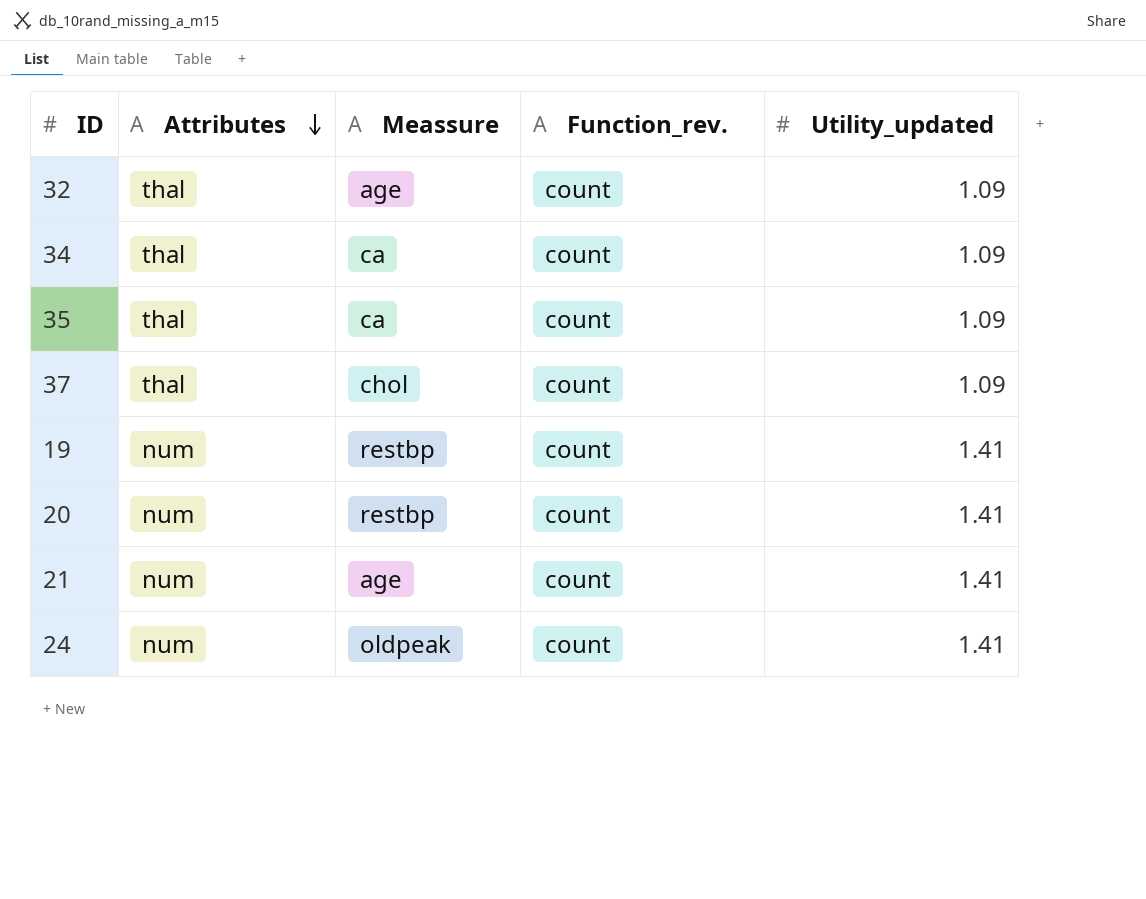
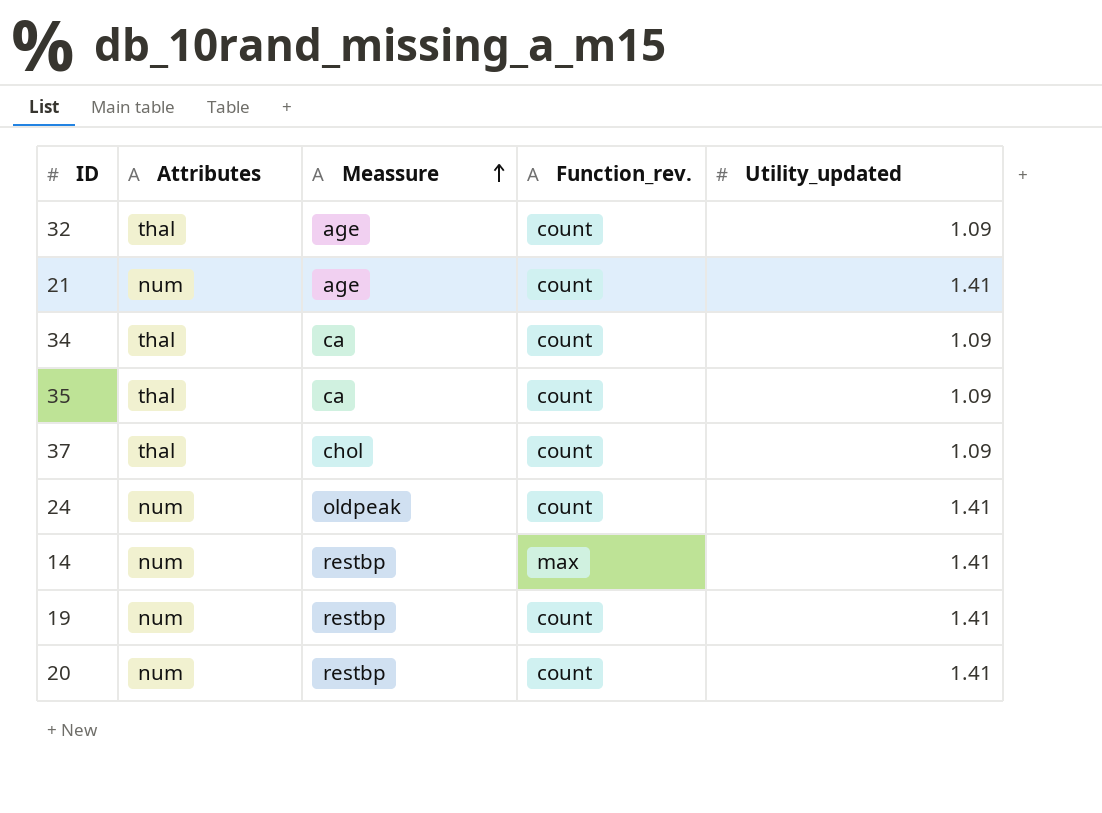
row order: Attributes descending -> Meassure ascending
row 14: none -> num | restbp | max | 1.41

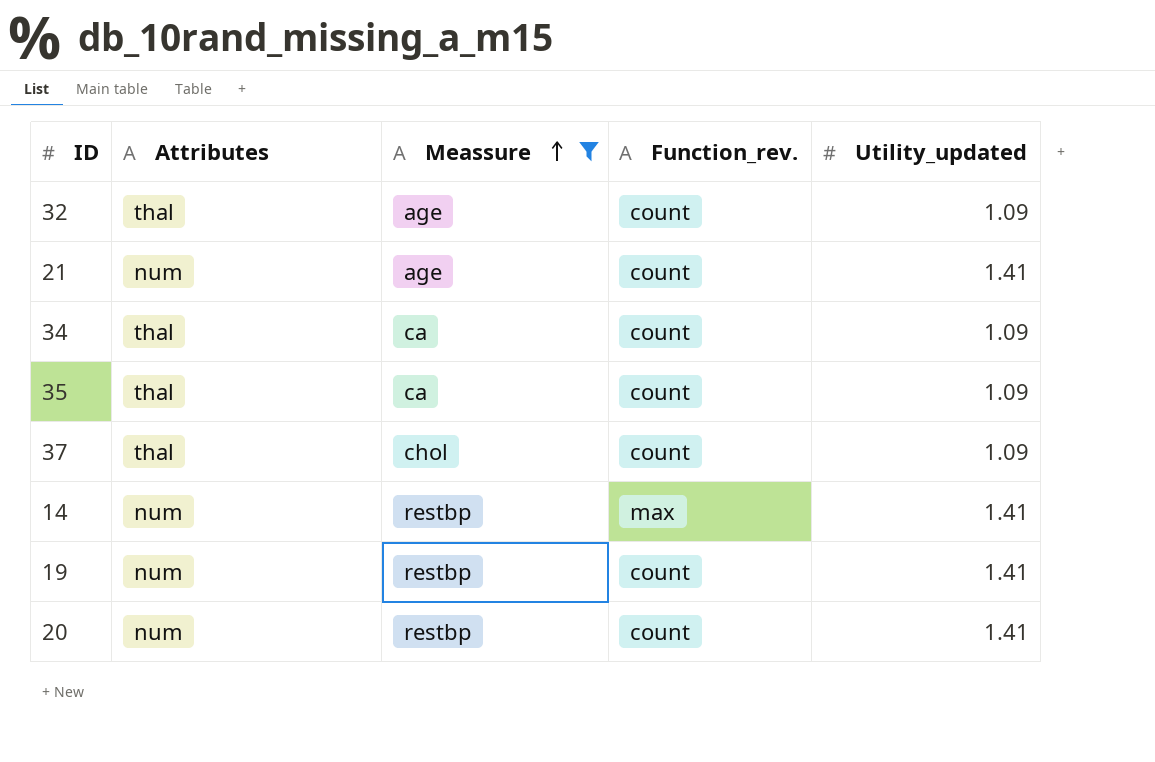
filter: none -> Meassure != oldpeak

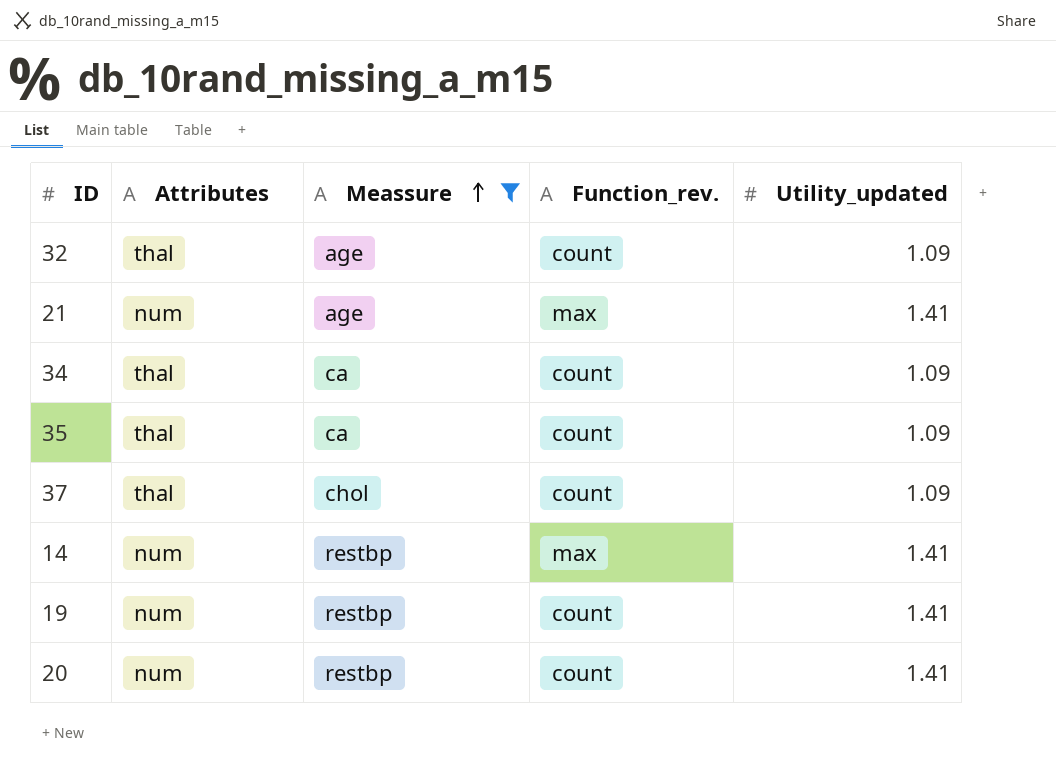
21 | Function_rev.: count -> max

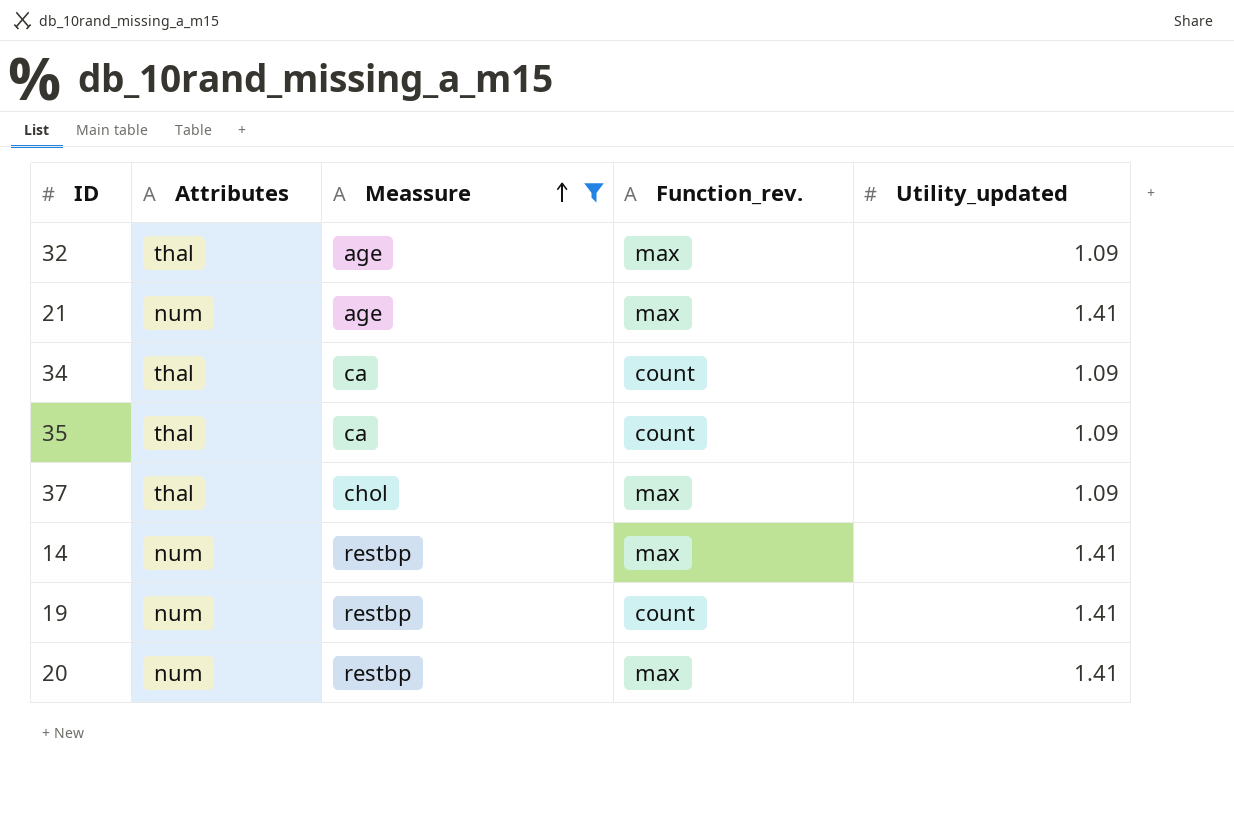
32 | Function_rev.: count -> max
37 | Function_rev.: count -> max
20 | Function_rev.: count -> max

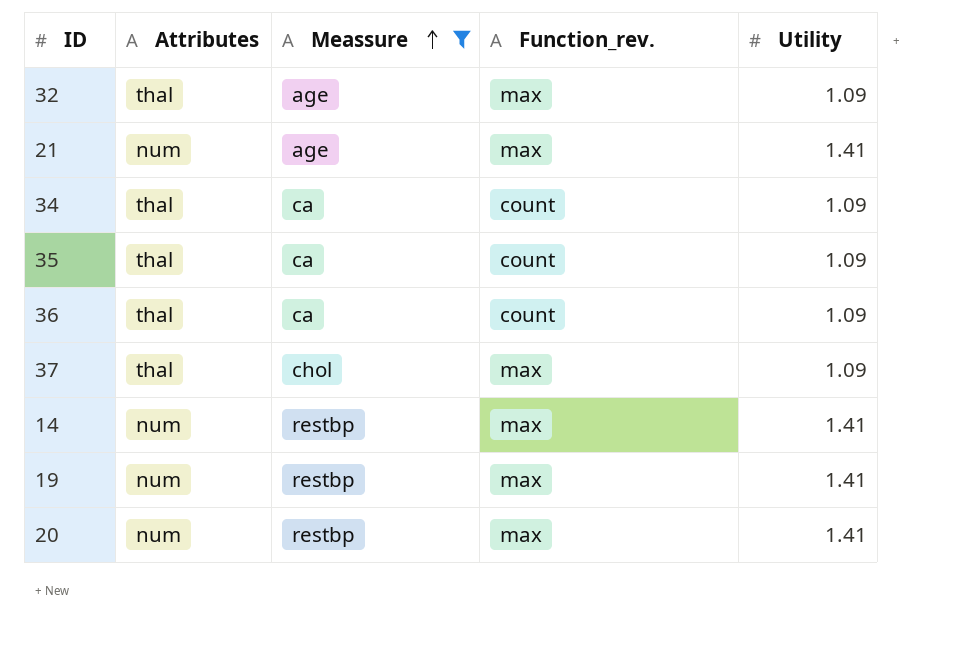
column name: Utility_updated -> Utility
row 36: none -> thal | ca | count | 1.09
19 | Function_rev.: count -> max

